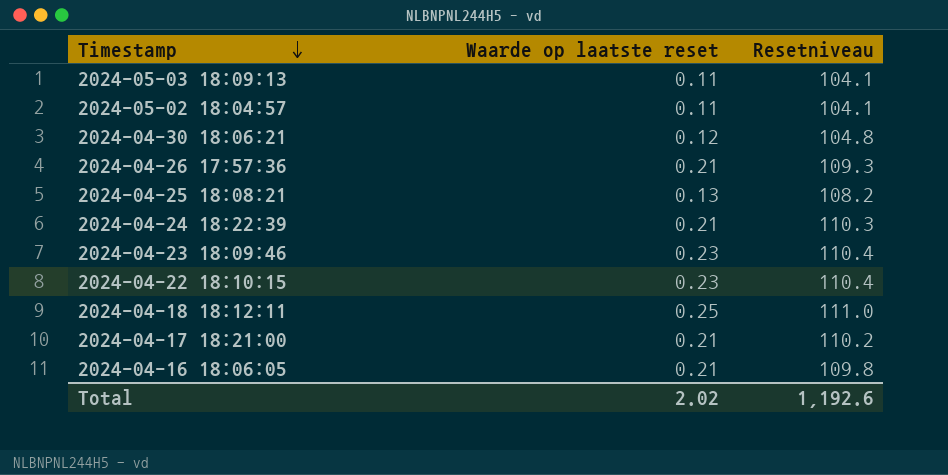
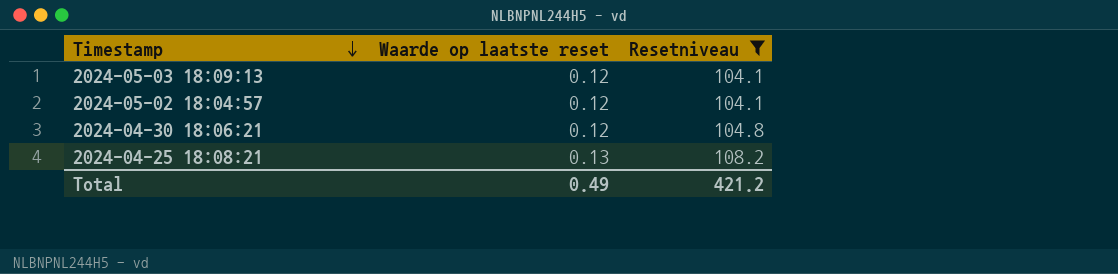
filter: none -> Resetniveau <= 108.2
2024-05-03 18:09:13 | Waarde op laatste reset: 0.11 -> 0.12
2024-05-02 18:04:57 | Waarde op laatste reset: 0.11 -> 0.12
Total | Waarde op laatste reset: 2.02 -> 0.49
Total | Resetniveau: 1,192.6 -> 421.2

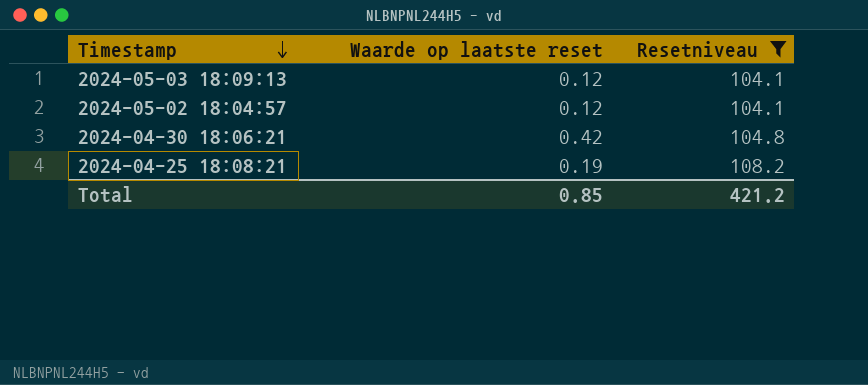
2024-04-30 18:06:21 | Waarde op laatste reset: 0.12 -> 0.42
2024-04-25 18:08:21 | Waarde op laatste reset: 0.13 -> 0.19
Total | Waarde op laatste reset: 0.49 -> 0.85

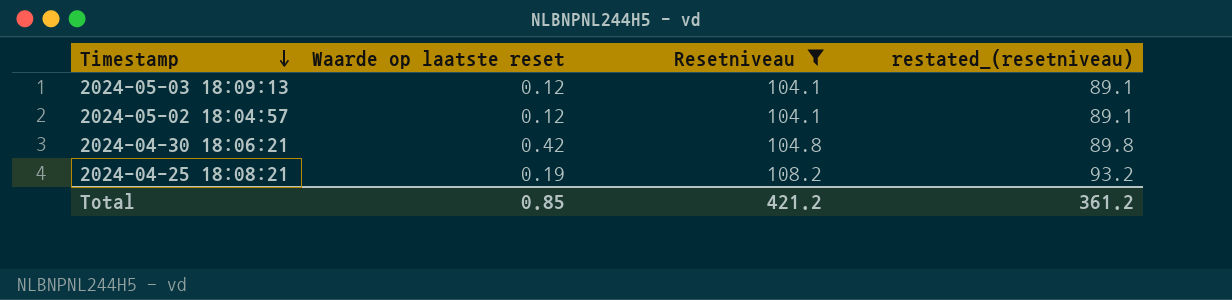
column restated_(resetniveau) | formula: none -> [Resetniveau] - 15

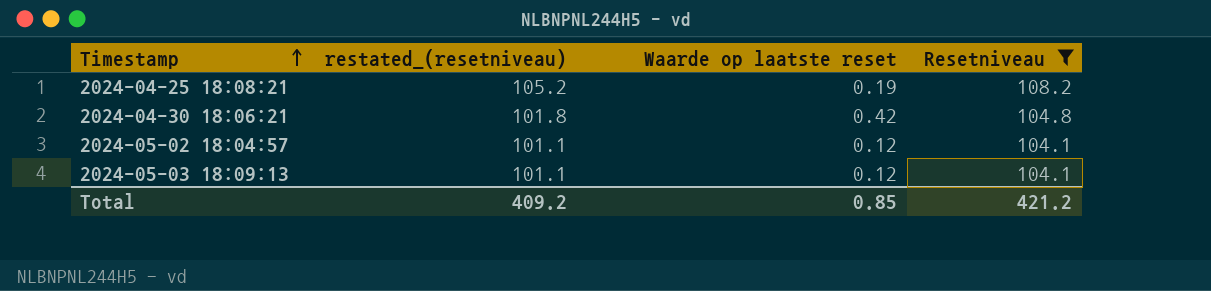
row order: Timestamp descending -> Timestamp ascending
column restated_(resetniveau) | formula: [Resetniveau] - 15 -> [Resetniveau] - 3
column restated_(resetniveau) | position: 4 -> 2
Total | restated_(resetniveau): 361.2 -> 409.2

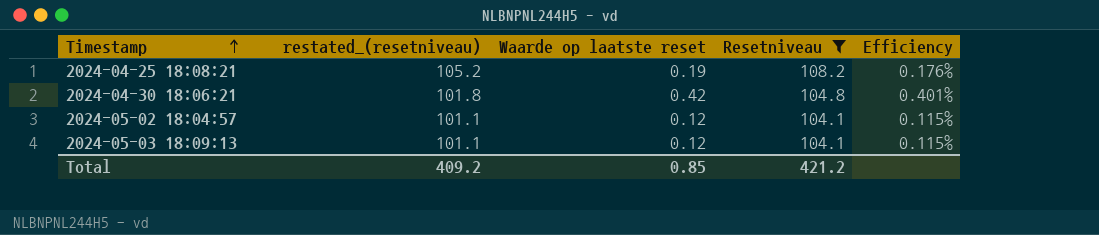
column Efficiency | formula: none -> [Waarde op laatste reset] / [Resetniveau]

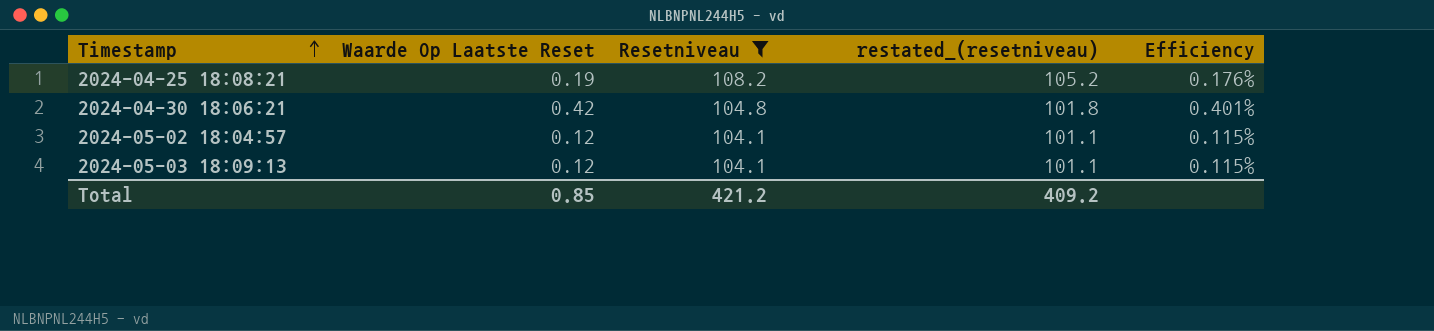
column name: Waarde op laatste reset -> Waarde Op Laatste Reset
column restated_(resetniveau) | position: 2 -> 4

